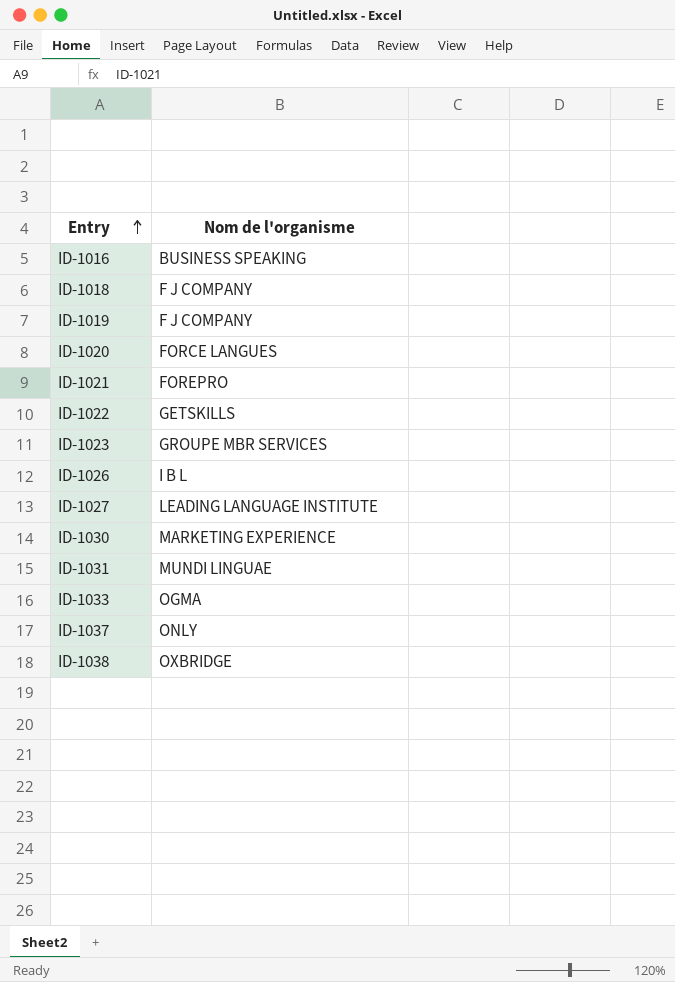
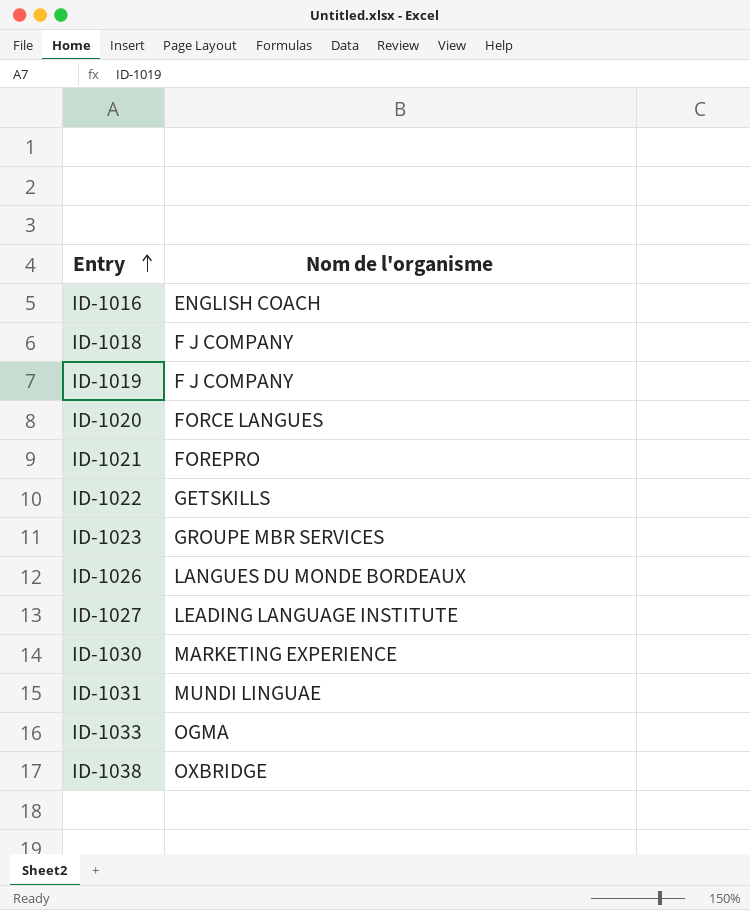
row ID-1037: ONLY -> none
ID-1016 | Nom de l'organisme: BUSINESS SPEAKING -> ENGLISH COACH
ID-1026 | Nom de l'organisme: I B L -> LANGUES DU MONDE BORDEAUX

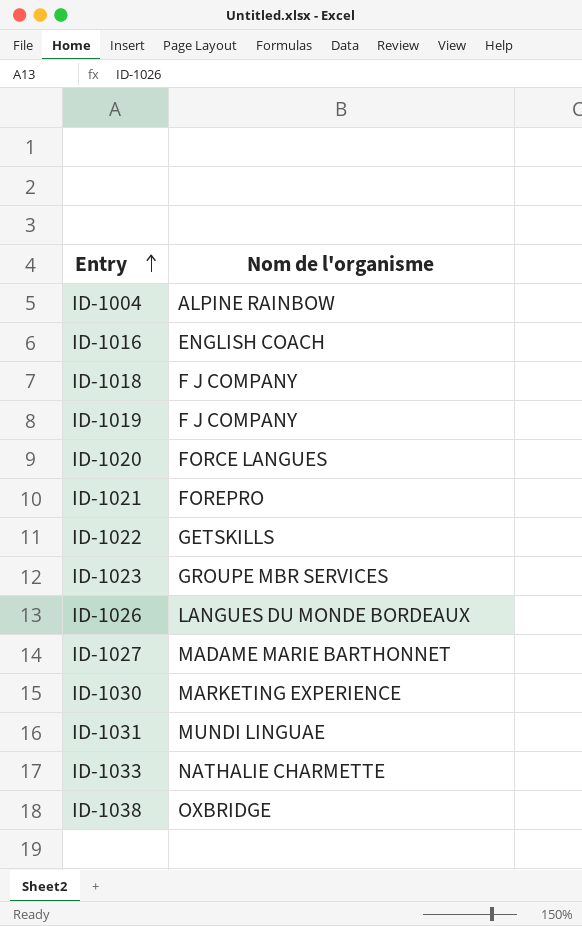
row ID-1004: none -> ALPINE RAINBOW
ID-1027 | Nom de l'organisme: LEADING LANGUAGE INSTITUTE -> MADAME MARIE BARTHONNET
ID-1033 | Nom de l'organisme: OGMA -> NATHALIE CHARMETTE

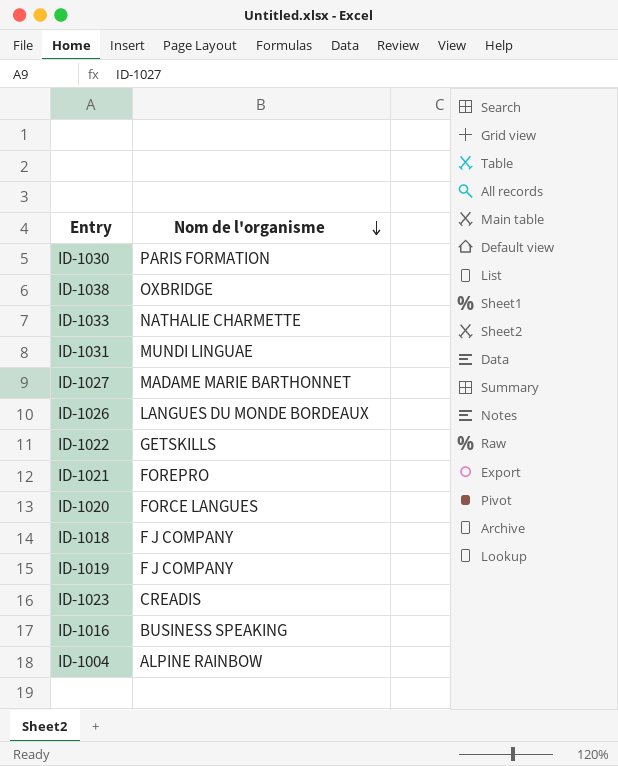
row order: Entry ascending -> Nom de l'organisme descending
ID-1030 | Nom de l'organisme: MARKETING EXPERIENCE -> PARIS FORMATION
ID-1023 | Nom de l'organisme: GROUPE MBR SERVICES -> CREADIS
ID-1016 | Nom de l'organisme: ENGLISH COACH -> BUSINESS SPEAKING

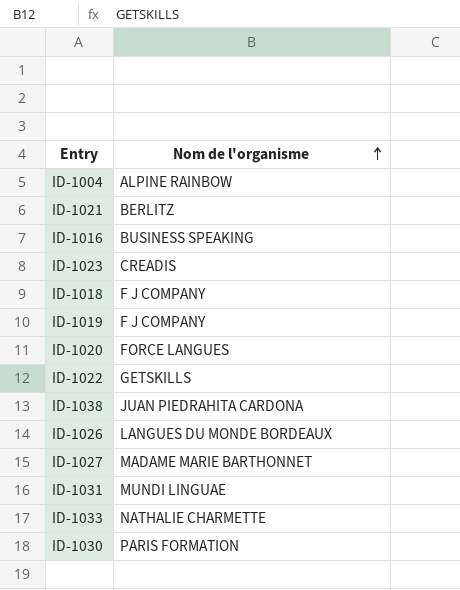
row order: Nom de l'organisme descending -> Nom de l'organisme ascending
ID-1021 | Nom de l'organisme: FOREPRO -> BERLITZ
ID-1038 | Nom de l'organisme: OXBRIDGE -> JUAN PIEDRAHITA CARDONA

